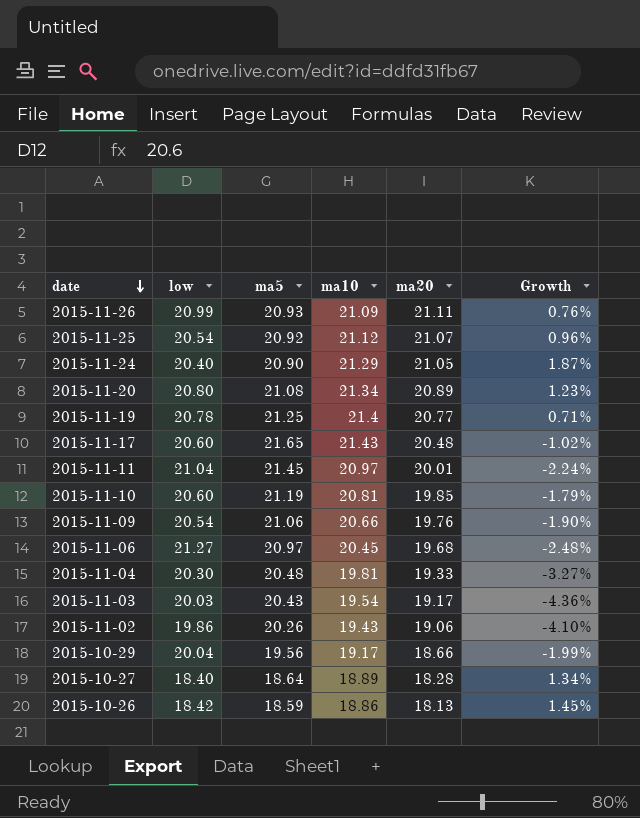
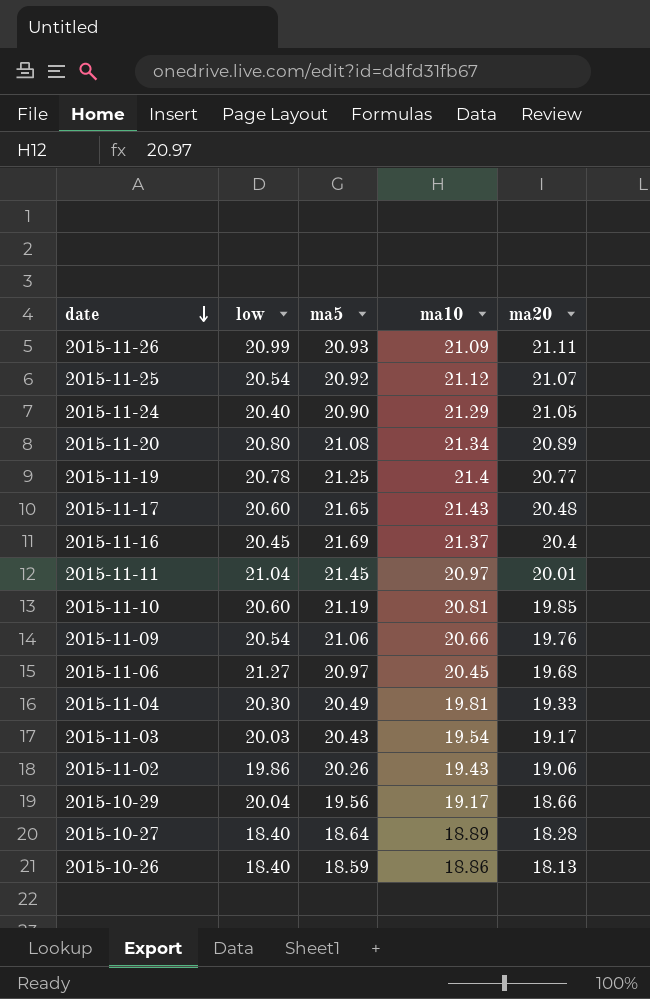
column Growth | formula: ([ma10] - [ma5]) / [ma5] -> none
row 2015-11-16: none -> 20.45 | 21.69 | 21.37 | 20.4
2015-11-04 | ma5: 20.48 -> 20.49
2015-10-26 | low: 18.42 -> 18.40

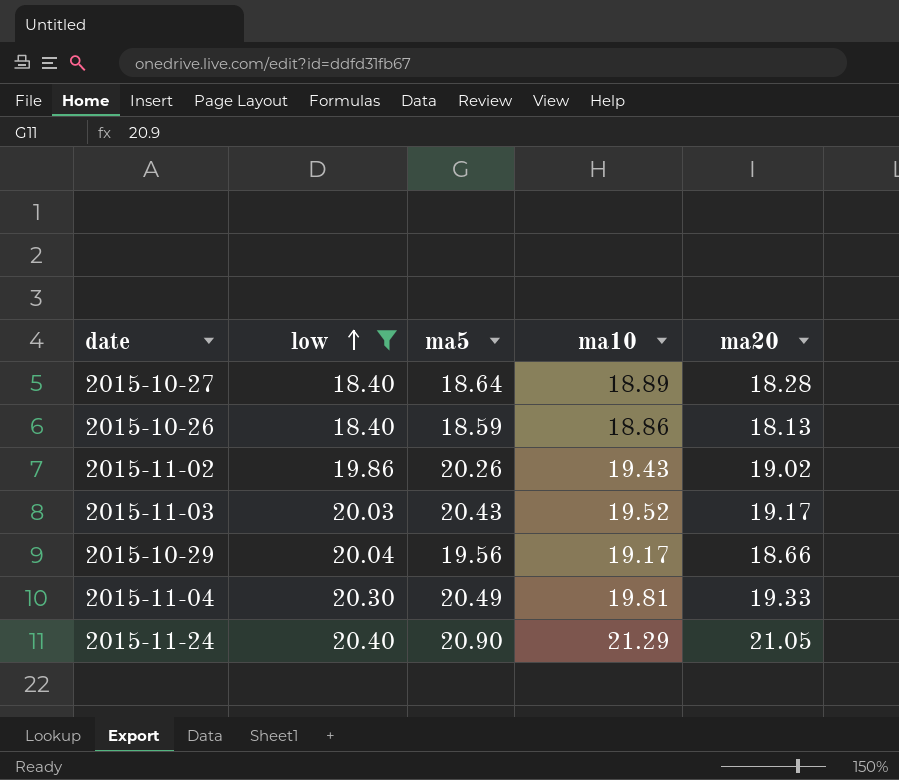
filter: none -> low <= 20.40
row order: date descending -> low ascending
2015-11-02 | ma20: 19.06 -> 19.02
2015-11-03 | ma10: 19.54 -> 19.52

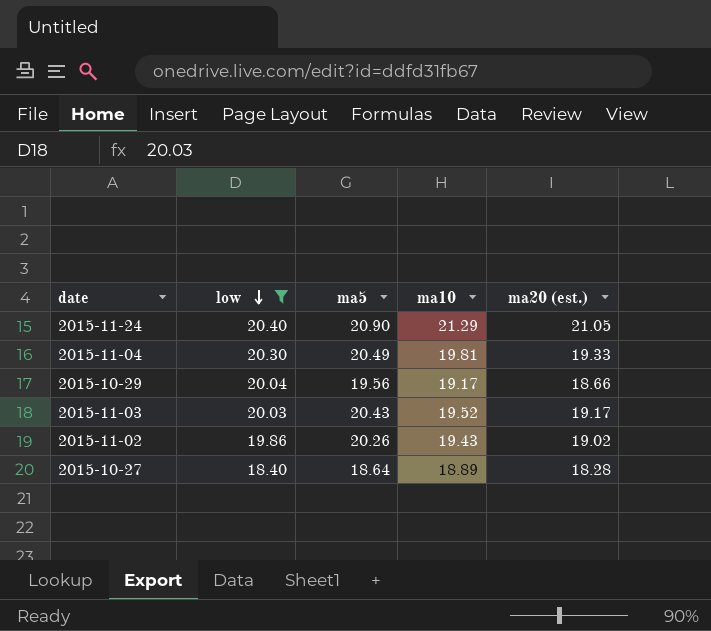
row order: low ascending -> low descending
column name: ma20 -> ma20 (est.)
row 2015-10-26: 18.40 | 18.59 | 18.86 | 18.13 -> none

